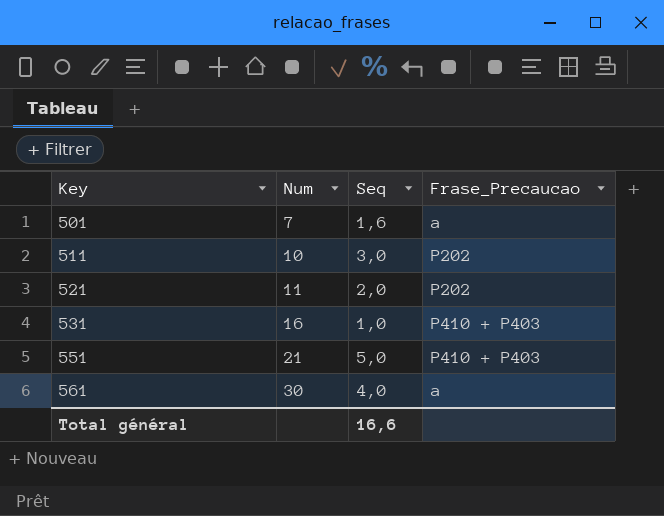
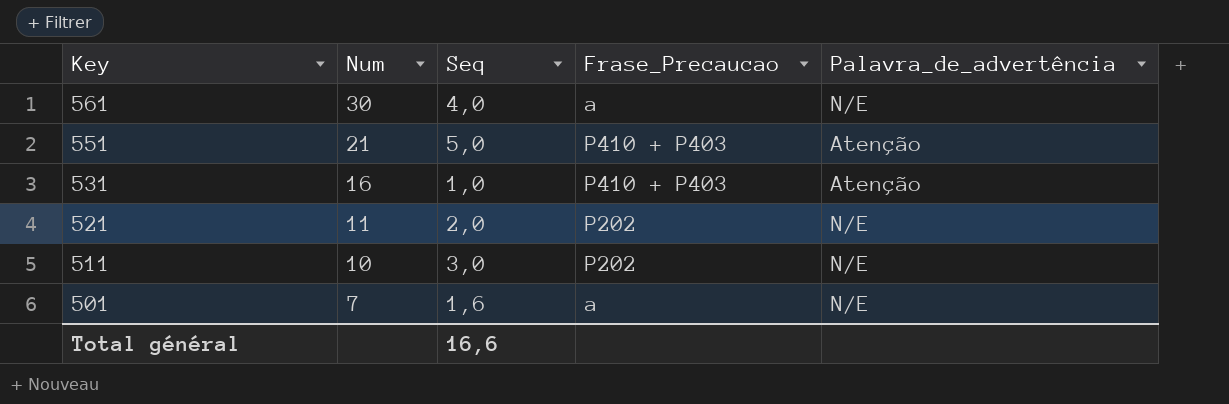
row order: Key ascending -> Key descending
column Palavra_de_advertência | position: none -> 5

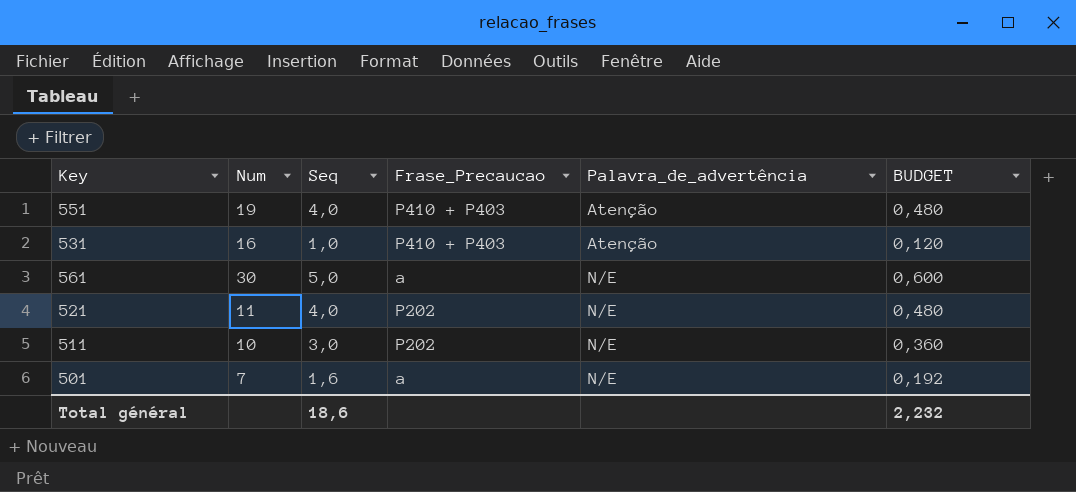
row order: Key descending -> Palavra_de_advertência ascending
column BUDGET | formula: none -> [Seq] * 0,12
551 | Num: 21 -> 19
551 | Seq: 5,0 -> 4,0
561 | Seq: 4,0 -> 5,0
521 | Seq: 2,0 -> 4,0
Total général | Seq: 16,6 -> 18,6

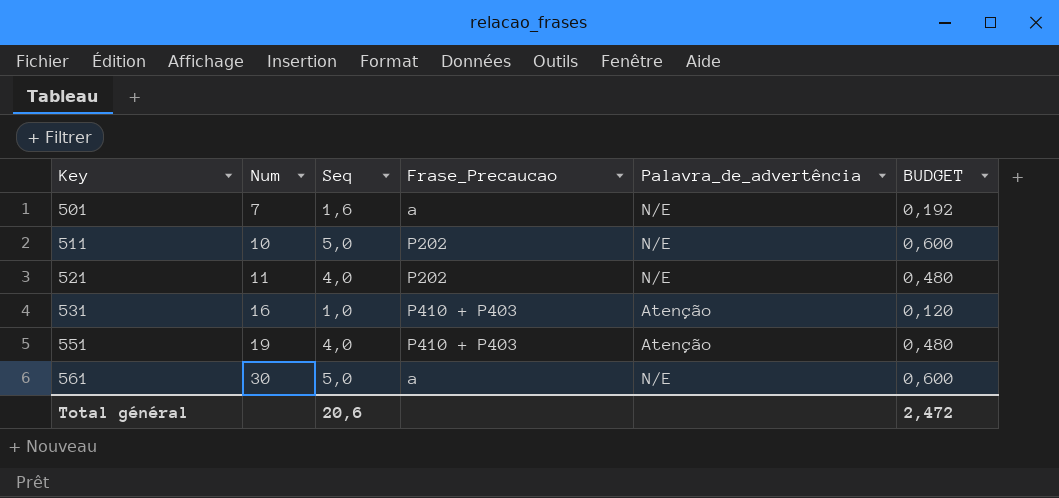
row order: Palavra_de_advertência ascending -> Key ascending
511 | Seq: 3,0 -> 5,0
511 | BUDGET: 0,360 -> 0,600
Total général | Seq: 18,6 -> 20,6
Total général | BUDGET: 2,232 -> 2,472

